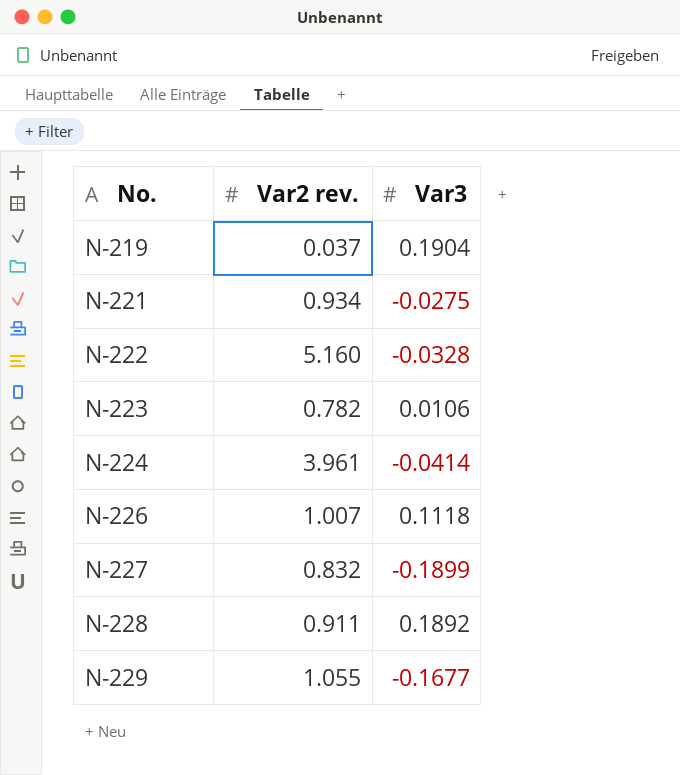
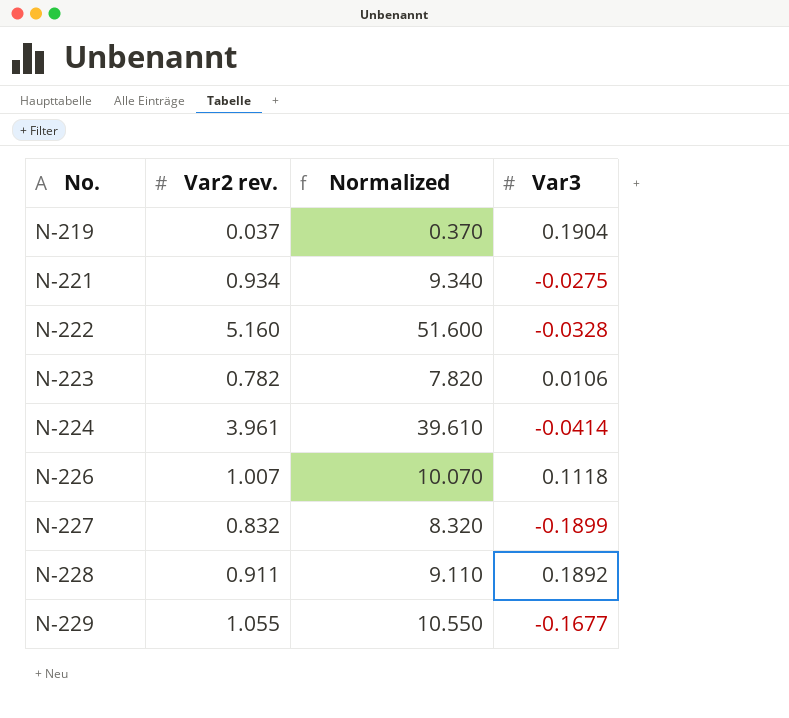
column Normalized | formula: none -> [Var2 rev.] * 10

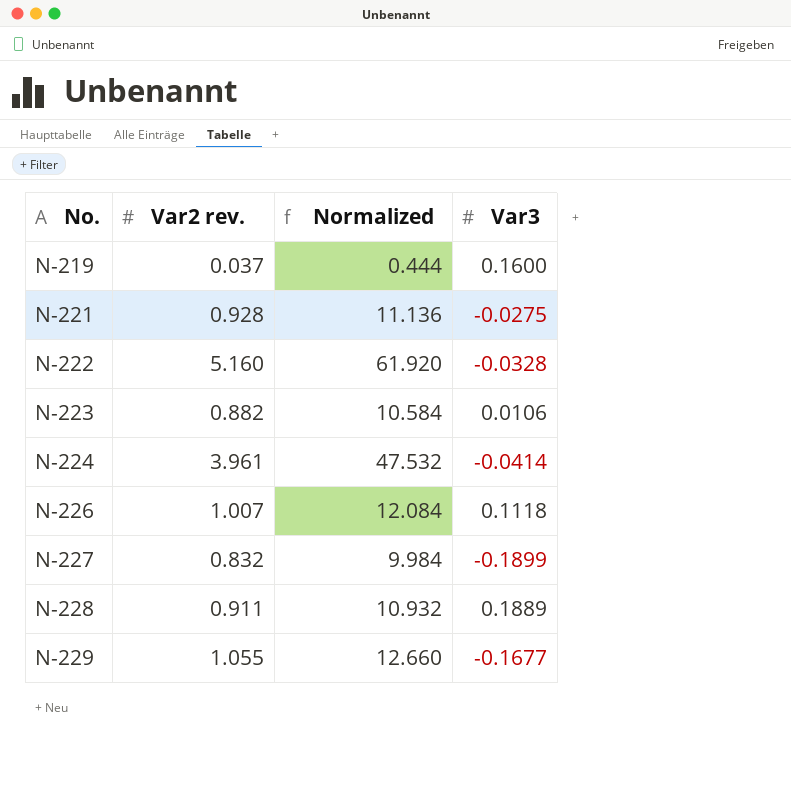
column Normalized | formula: [Var2 rev.] * 10 -> [Var2 rev.] * 12
N-219 | Var3: 0.1904 -> 0.1600
N-221 | Var2 rev.: 0.934 -> 0.928
N-223 | Var2 rev.: 0.782 -> 0.882
N-228 | Var3: 0.1892 -> 0.1889

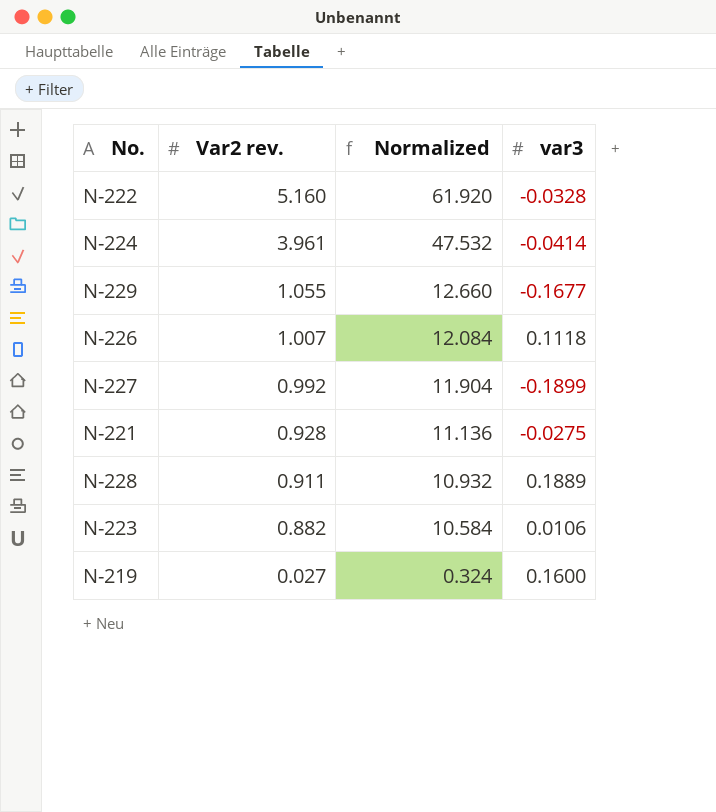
row order: No. ascending -> Var2 rev. descending
column name: Var3 -> var3
N-227 | Var2 rev.: 0.832 -> 0.992
N-227 | Normalized: 9.984 -> 11.904
N-219 | Var2 rev.: 0.037 -> 0.027
N-219 | Normalized: 0.444 -> 0.324

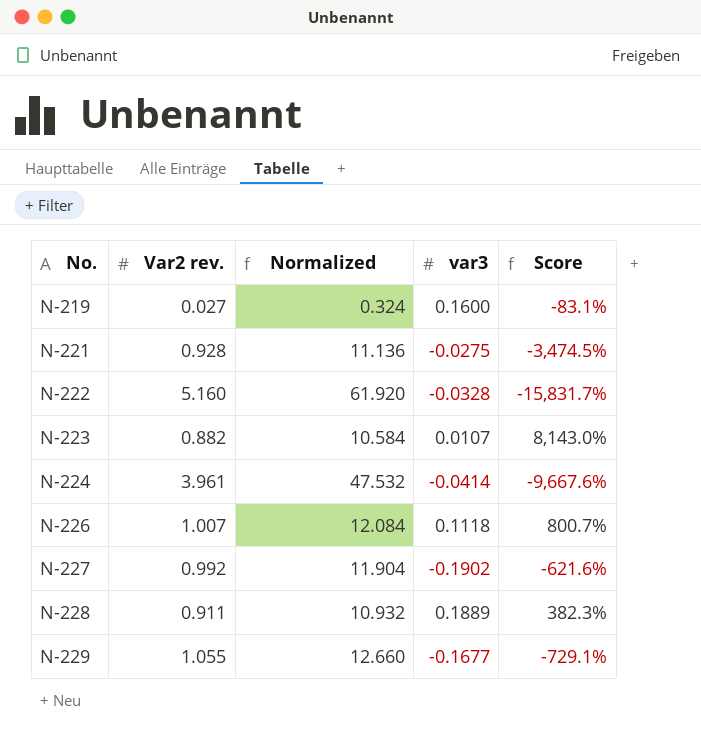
row order: Var2 rev. descending -> No. ascending
column Score | formula: none -> ([Var2 rev.] - [var3]) / [var3]
N-223 | var3: 0.0106 -> 0.0107
N-227 | var3: -0.1899 -> -0.1902

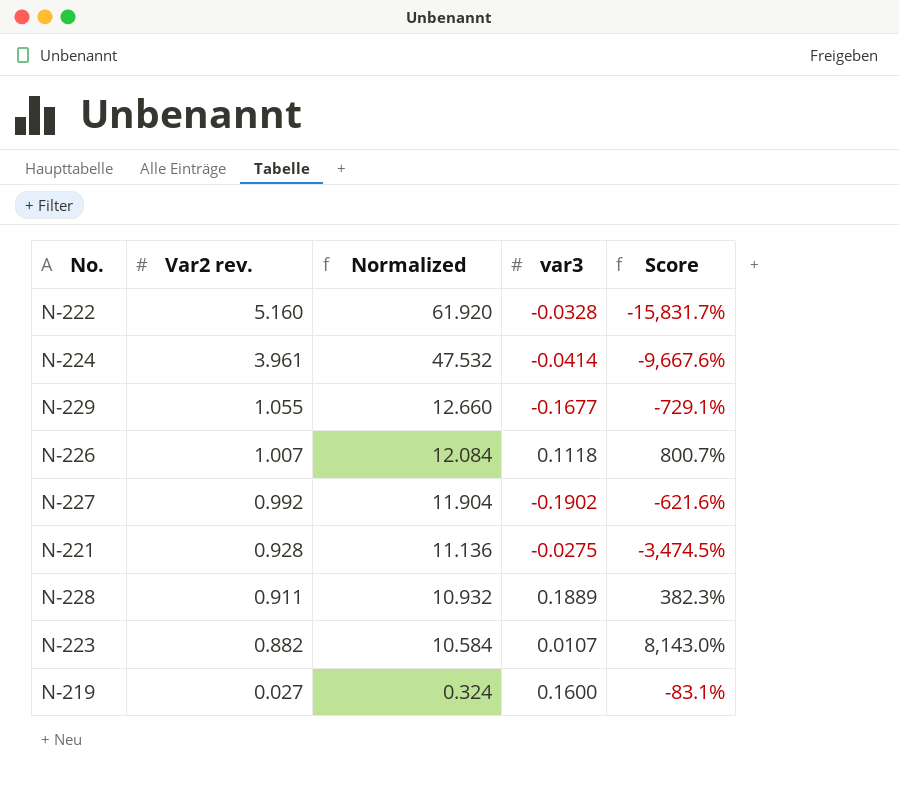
row order: No. ascending -> Var2 rev. descending

